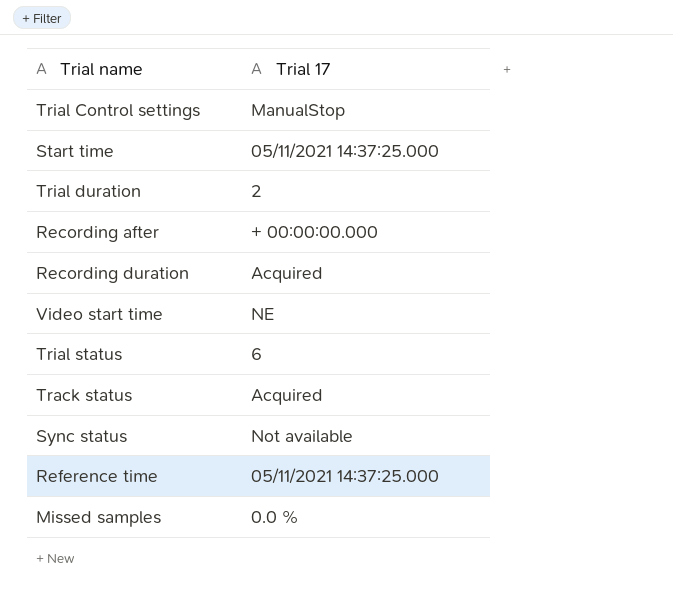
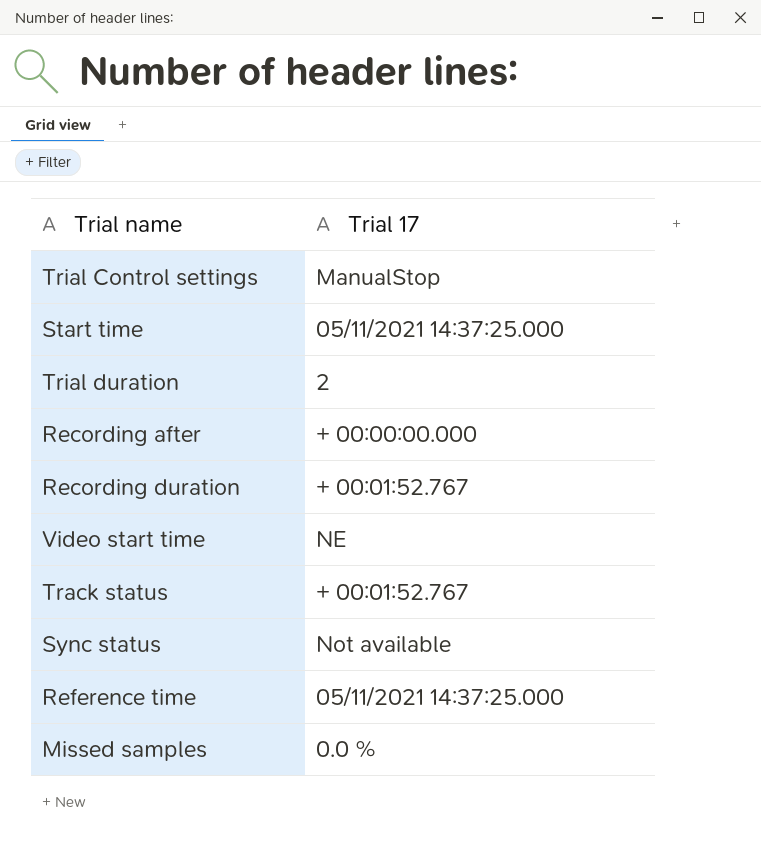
row Trial status: 6 -> none
Recording duration | Trial 17: Acquired -> + 00:01:52.767
Track status | Trial 17: Acquired -> + 00:01:52.767

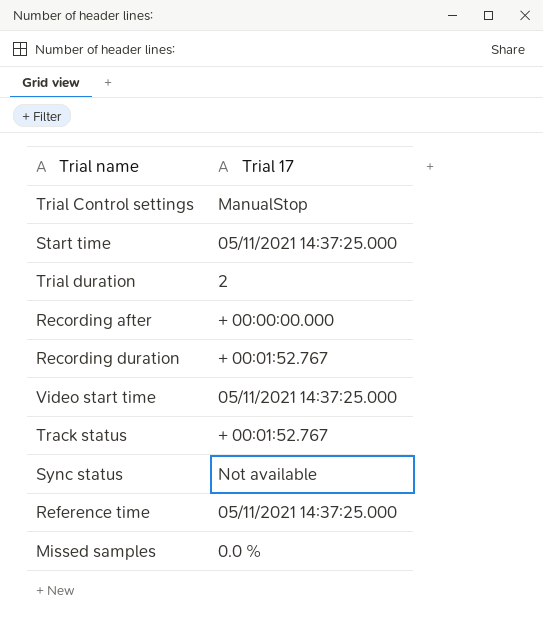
Video start time | Trial 17: NE -> 05/11/2021 14:37:25.000

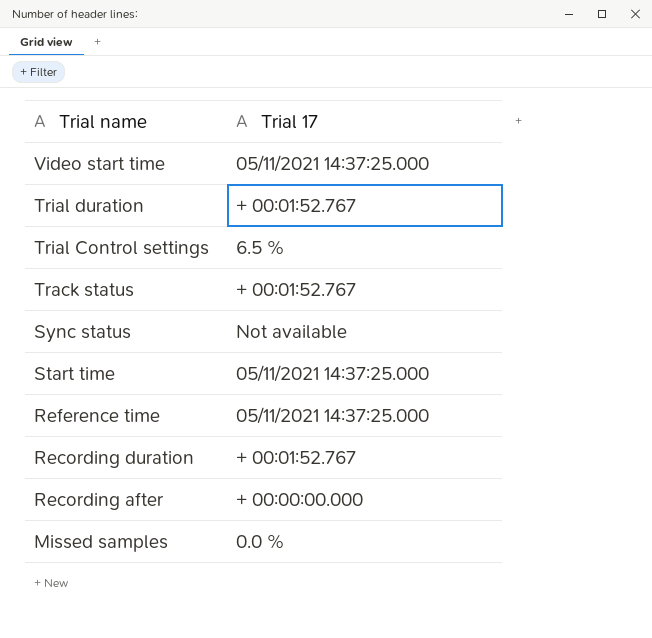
row order: none -> Trial name descending
Trial duration | Trial 17: 2 -> + 00:01:52.767
Trial Control settings | Trial 17: ManualStop -> 6.5 %

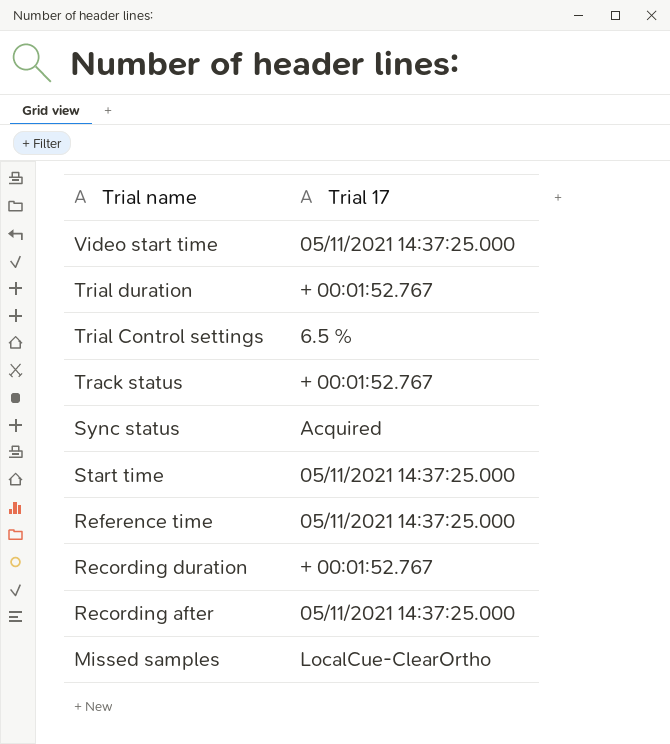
Sync status | Trial 17: Not available -> Acquired
Recording after | Trial 17: + 00:00:00.000 -> 05/11/2021 14:37:25.000
Missed samples | Trial 17: 0.0 % -> LocalCue-ClearOrtho

